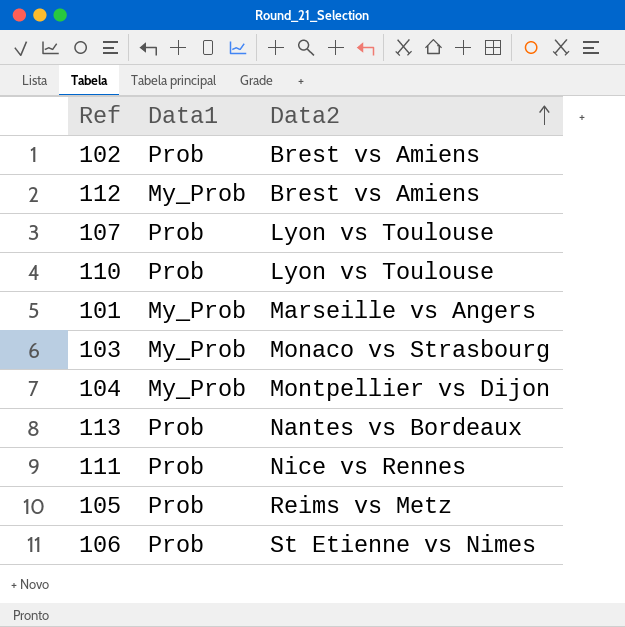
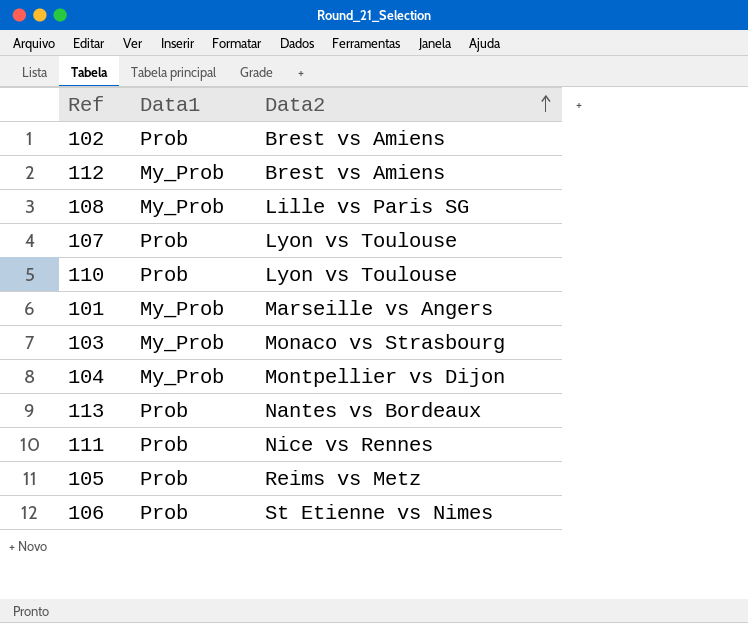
row 108: none -> My_Prob | Lille vs Paris SG

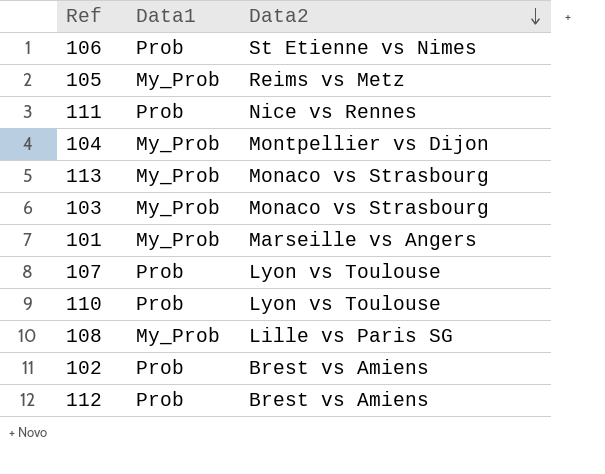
row order: Data2 ascending -> Data2 descending
105 | Data1: Prob -> My_Prob
113 | Data1: Prob -> My_Prob
113 | Data2: Nantes vs Bordeaux -> Monaco vs Strasbourg
112 | Data1: My_Prob -> Prob

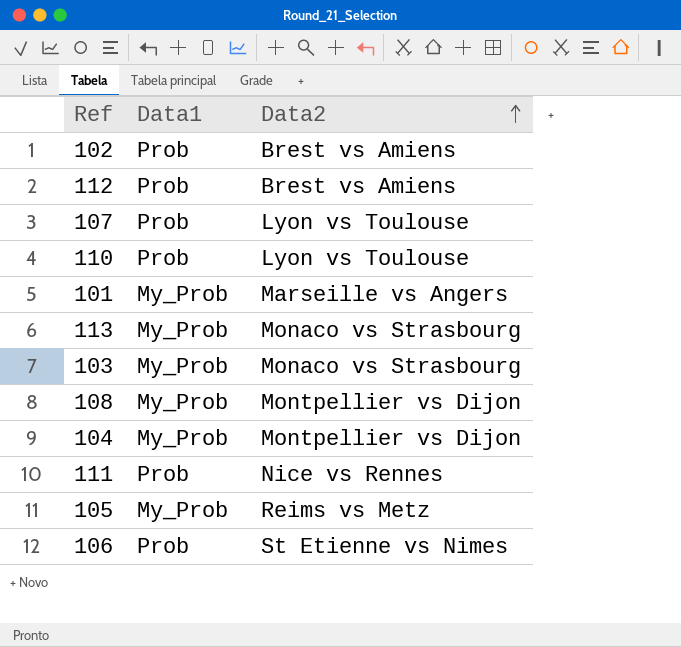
row order: Data2 descending -> Data2 ascending
108 | Data2: Lille vs Paris SG -> Montpellier vs Dijon

